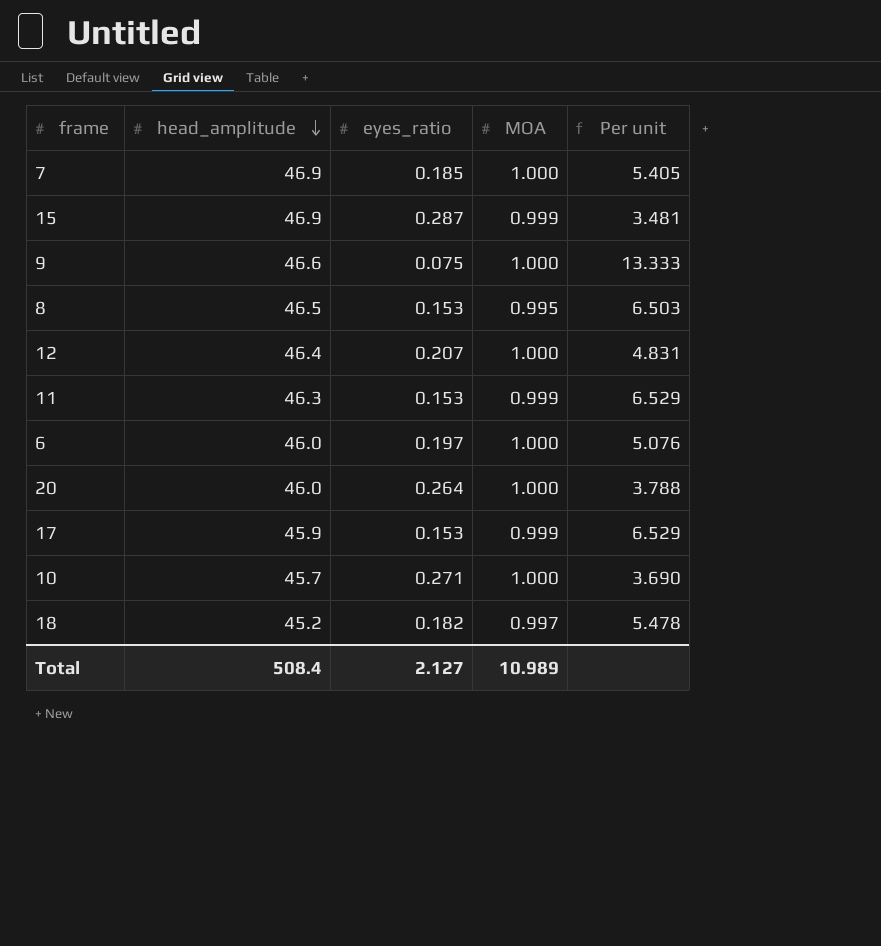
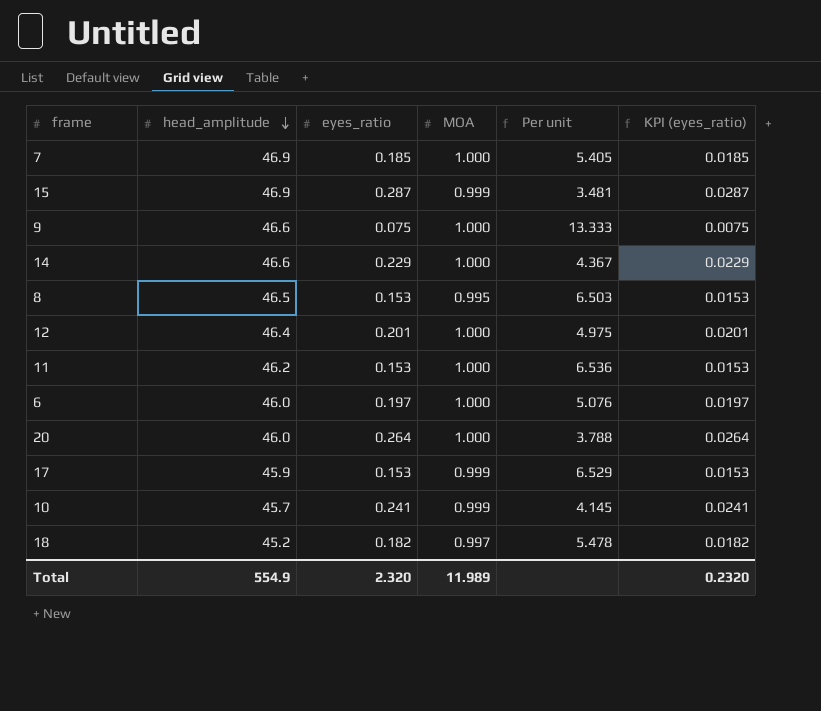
column KPI (eyes_ratio) | formula: none -> [eyes_ratio] * 0.1
row 14: none -> 46.6 | 0.229 | 1.000 | 4.367 | 0.0229
12 | eyes_ratio: 0.207 -> 0.201
12 | Per unit: 4.831 -> 4.975
11 | head_amplitude: 46.3 -> 46.2
11 | MOA: 0.999 -> 1.000
11 | Per unit: 6.529 -> 6.536
10 | eyes_ratio: 0.271 -> 0.241
10 | MOA: 1.000 -> 0.999
10 | Per unit: 3.690 -> 4.145
Total | head_amplitude: 508.4 -> 554.9
Total | eyes_ratio: 2.127 -> 2.320
Total | MOA: 10.989 -> 11.989

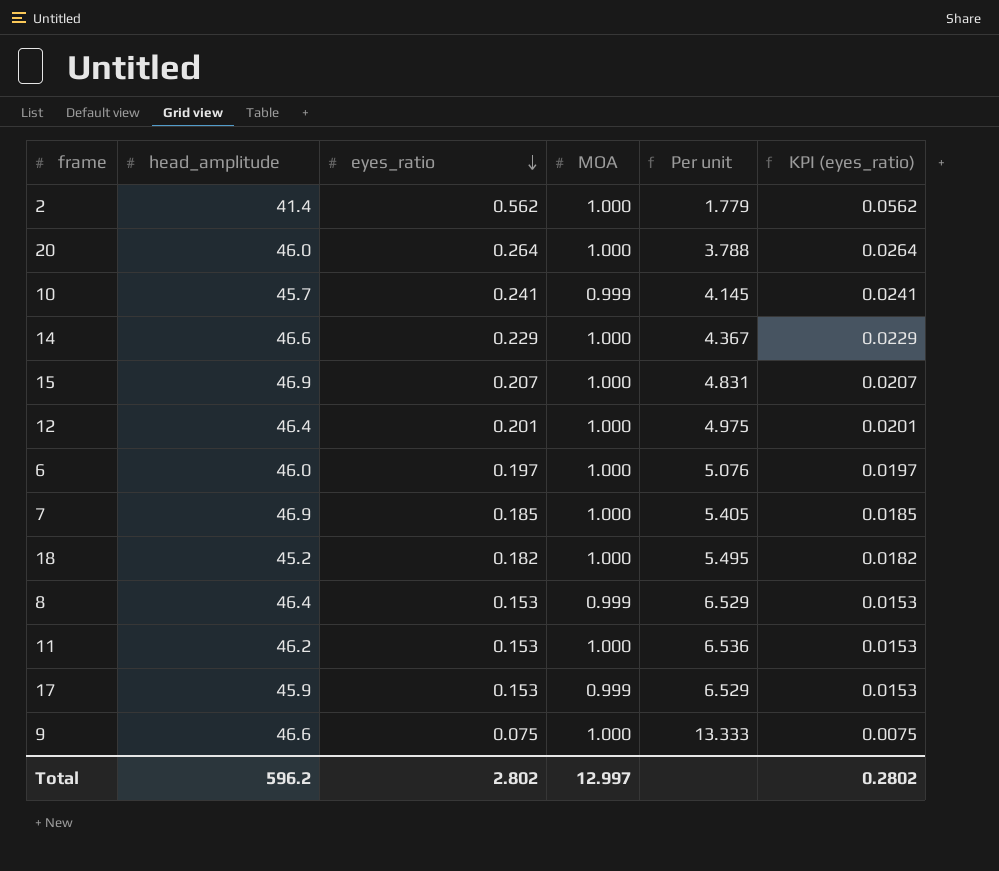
row order: head_amplitude descending -> eyes_ratio descending
row 2: none -> 41.4 | 0.562 | 1.000 | 1.779 | 0.0562
15 | eyes_ratio: 0.287 -> 0.207
15 | MOA: 0.999 -> 1.000
15 | Per unit: 3.481 -> 4.831
15 | KPI (eyes_ratio): 0.0287 -> 0.0207
18 | MOA: 0.997 -> 1.000
18 | Per unit: 5.478 -> 5.495
8 | head_amplitude: 46.5 -> 46.4
8 | MOA: 0.995 -> 0.999
8 | Per unit: 6.503 -> 6.529
Total | head_amplitude: 554.9 -> 596.2
Total | eyes_ratio: 2.320 -> 2.802
Total | MOA: 11.989 -> 12.997
Total | KPI (eyes_ratio): 0.2320 -> 0.2802

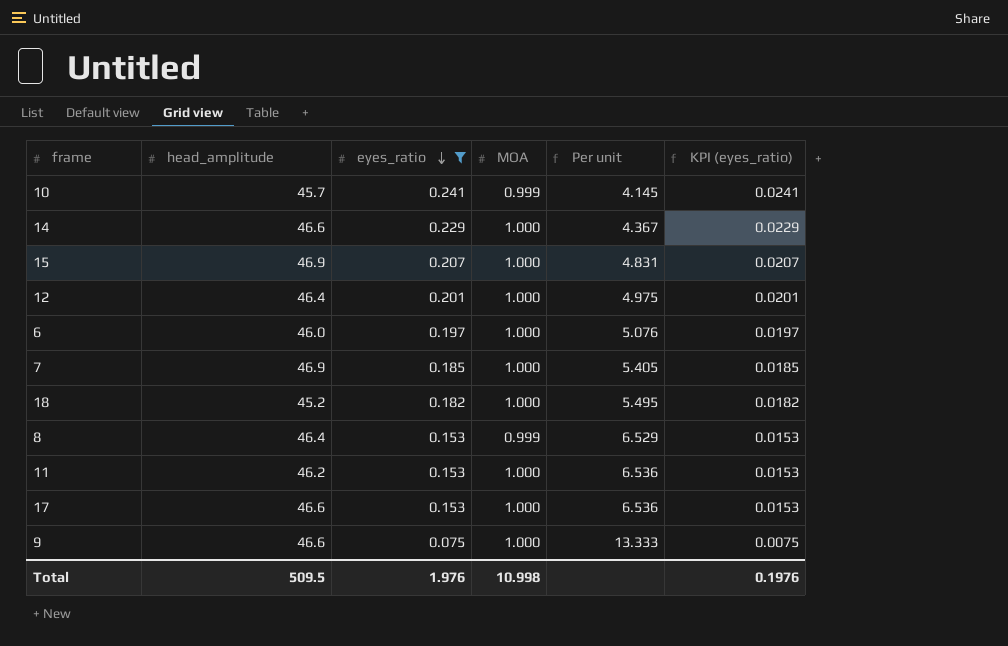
filter: none -> eyes_ratio <= 0.241
17 | head_amplitude: 45.9 -> 46.6
17 | MOA: 0.999 -> 1.000
17 | Per unit: 6.529 -> 6.536
Total | head_amplitude: 596.2 -> 509.5
Total | eyes_ratio: 2.802 -> 1.976
Total | MOA: 12.997 -> 10.998
Total | KPI (eyes_ratio): 0.2802 -> 0.1976

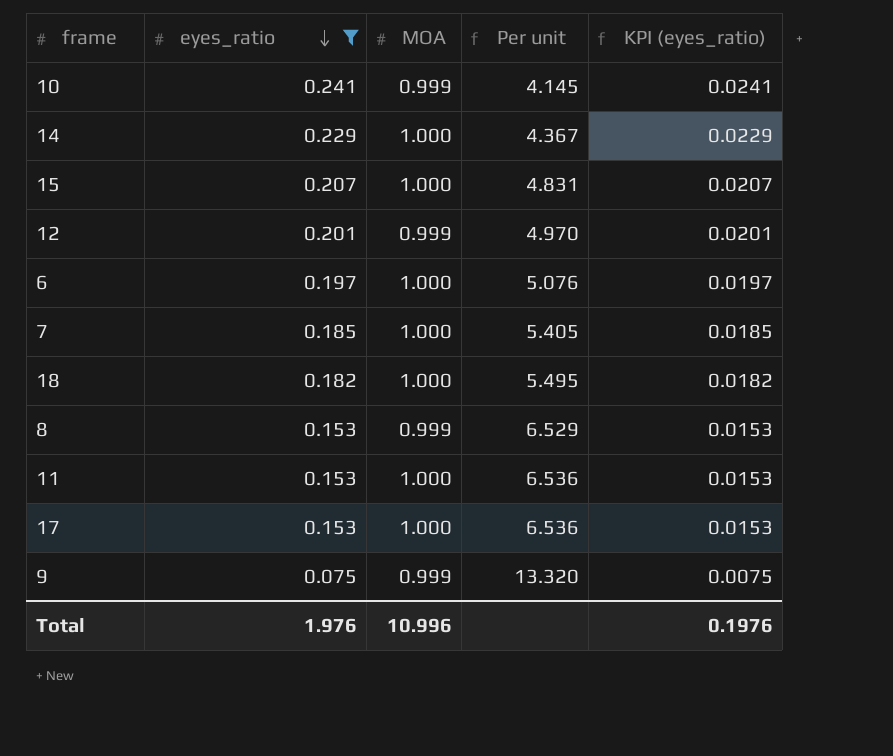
column head_amplitude | position: 2 -> none
12 | MOA: 1.000 -> 0.999
12 | Per unit: 4.975 -> 4.970
9 | MOA: 1.000 -> 0.999
9 | Per unit: 13.333 -> 13.320
Total | MOA: 10.998 -> 10.996

